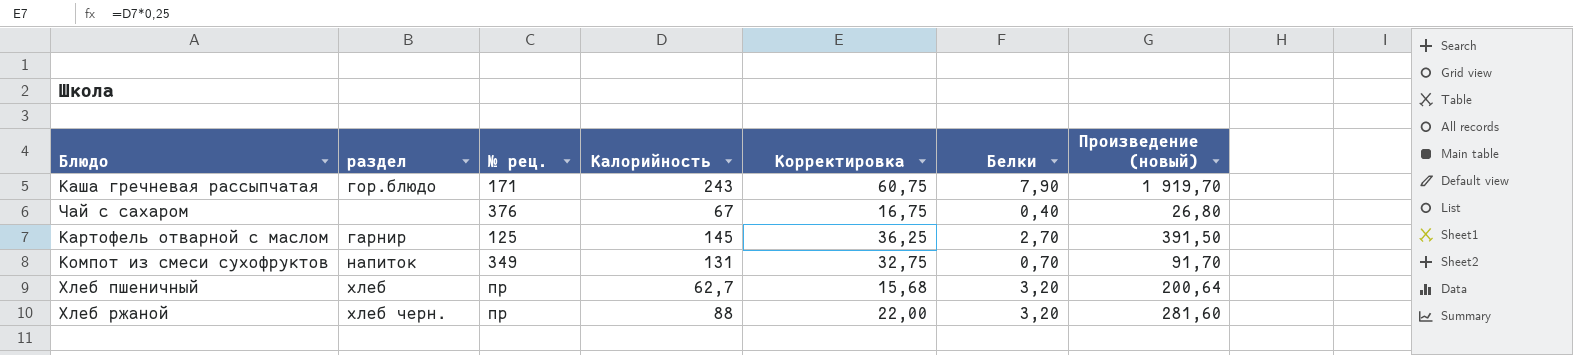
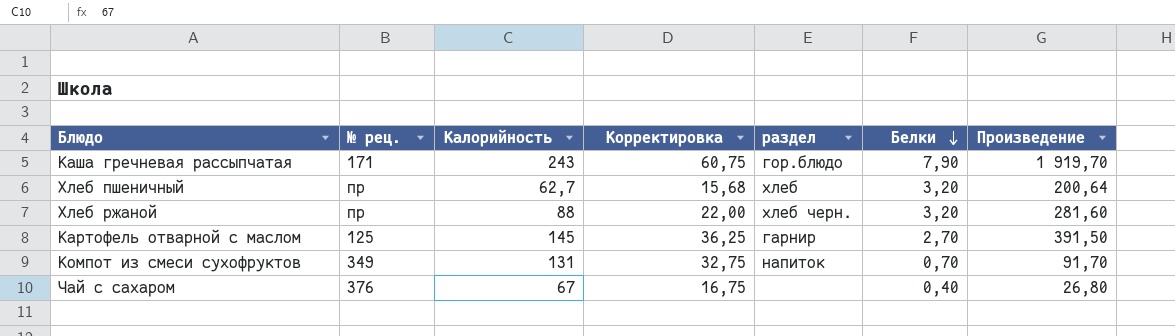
row order: none -> Белки descending
column раздел | position: 2 -> 5
column name: Произведение (новый) -> Произведение

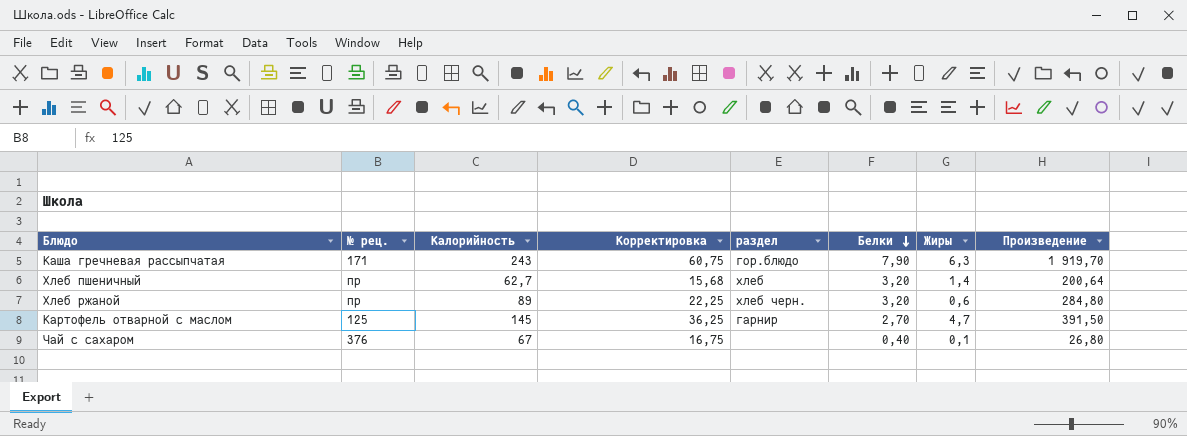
column Жиры | position: none -> 7
row Компот из смеси сухофруктов: 349 | 131 | 32,75 | напиток | 0,70 | 91,70 -> none
Хлеб ржаной | Калорийность: 88 -> 89
Хлеб ржаной | Корректировка: 22,00 -> 22,25
Хлеб ржаной | Произведение: 281,60 -> 284,80

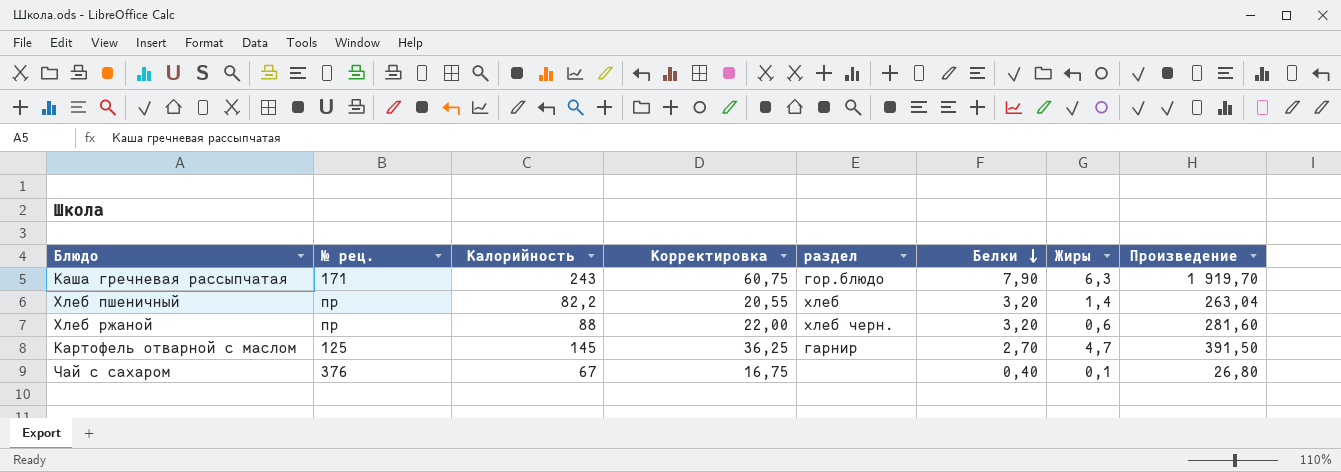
Хлеб пшеничный | Калорийность: 62,7 -> 82,2
Хлеб пшеничный | Корректировка: 15,68 -> 20,55
Хлеб пшеничный | Произведение: 200,64 -> 263,04
Хлеб ржаной | Калорийность: 89 -> 88
Хлеб ржаной | Корректировка: 22,25 -> 22,00
Хлеб ржаной | Произведение: 284,80 -> 281,60

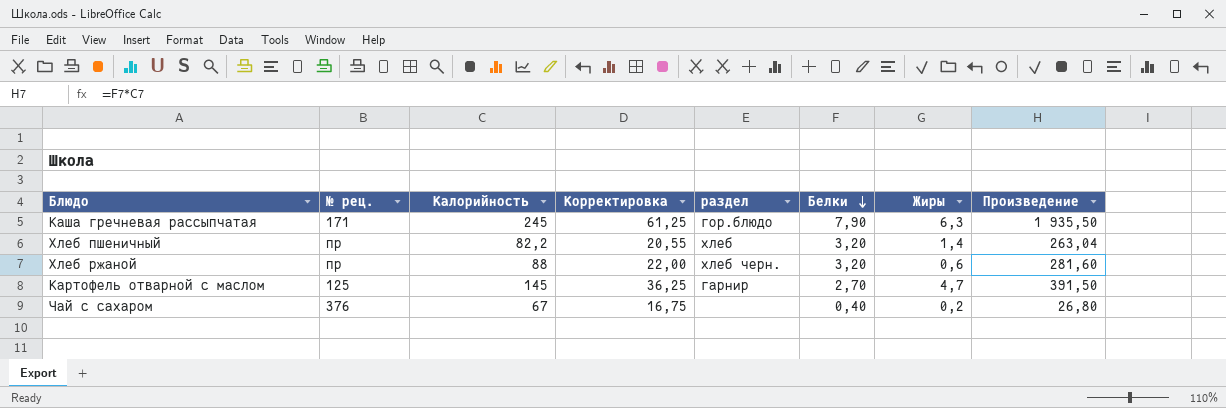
Каша гречневая рассыпчатая | Калорийность: 243 -> 245
Каша гречневая рассыпчатая | Корректировка: 60,75 -> 61,25
Каша гречневая рассыпчатая | Произведение: 1 919,70 -> 1 935,50
Чай с сахаром | Жиры: 0,1 -> 0,2

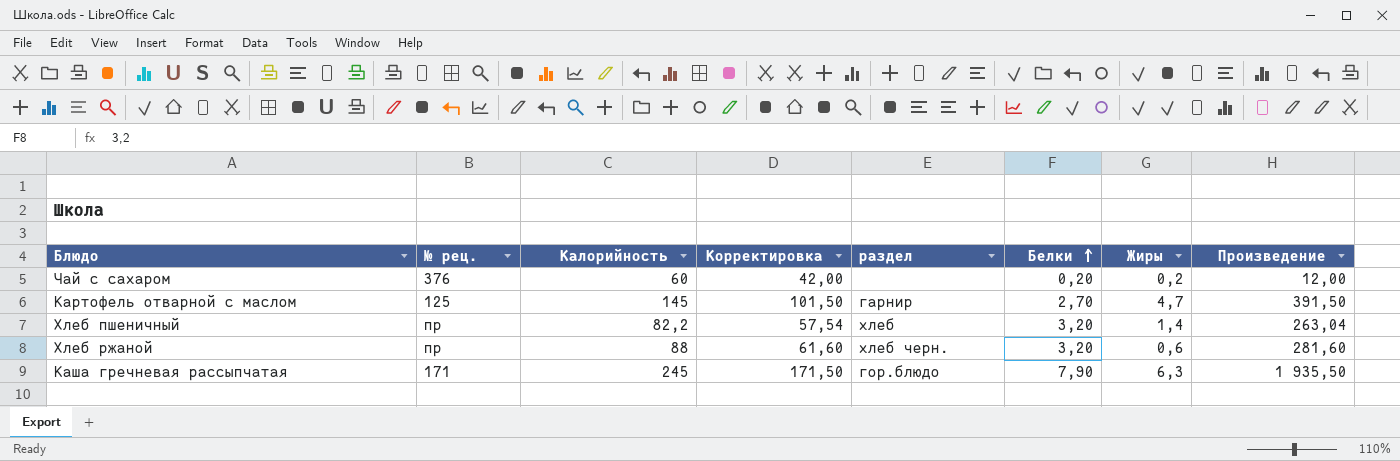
row order: Белки descending -> Белки ascending
column Корректировка | formula: [Калорийность] * 0,25 -> [Калорийность] * 0,7
Чай с сахаром | Калорийность: 67 -> 60
Чай с сахаром | Белки: 0,40 -> 0,20
Чай с сахаром | Произведение: 26,80 -> 12,00

